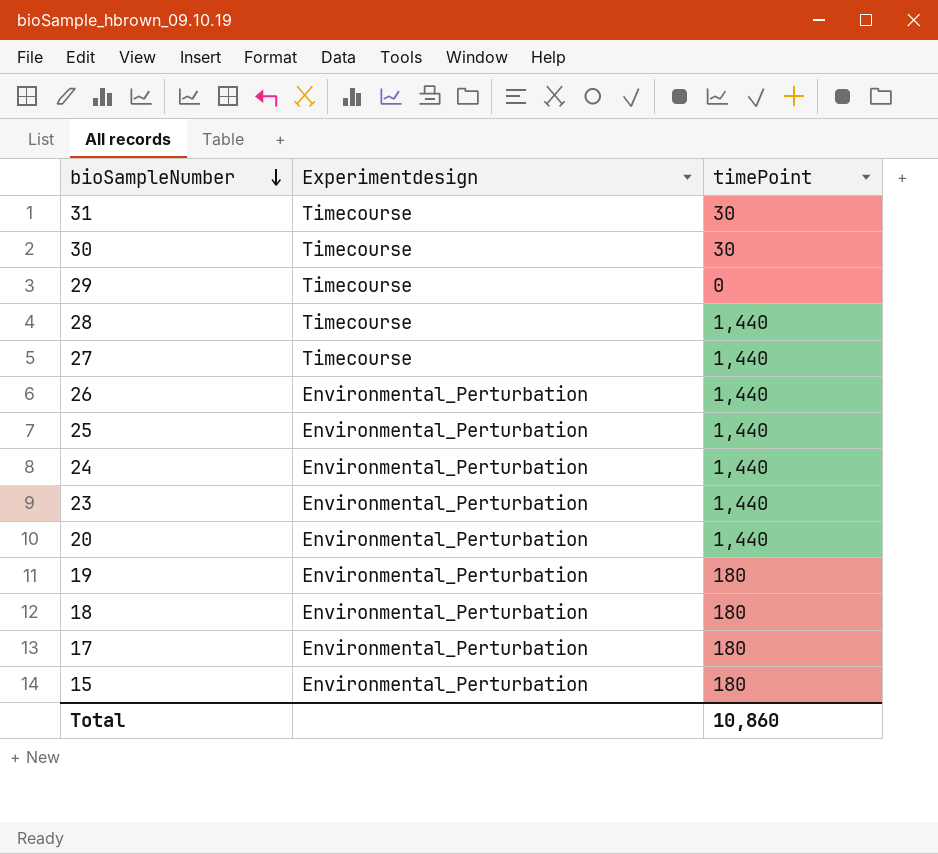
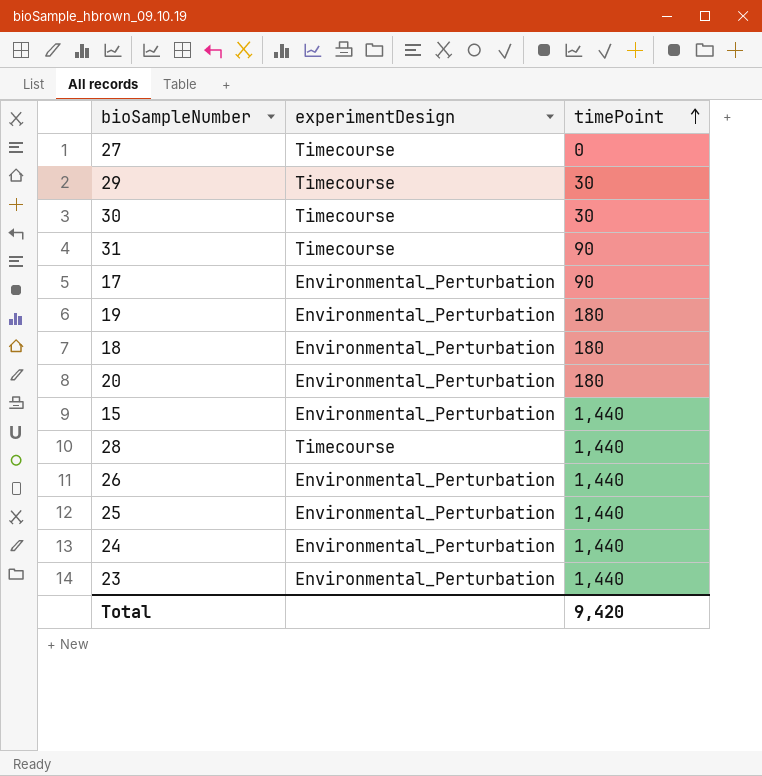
row order: bioSampleNumber descending -> timePoint ascending
column name: Experimentdesign -> experimentDesign
27 | timePoint: 1,440 -> 0
29 | timePoint: 0 -> 30
31 | timePoint: 30 -> 90
17 | timePoint: 180 -> 90
20 | timePoint: 1,440 -> 180
15 | timePoint: 180 -> 1,440
Total | timePoint: 10,860 -> 9,420

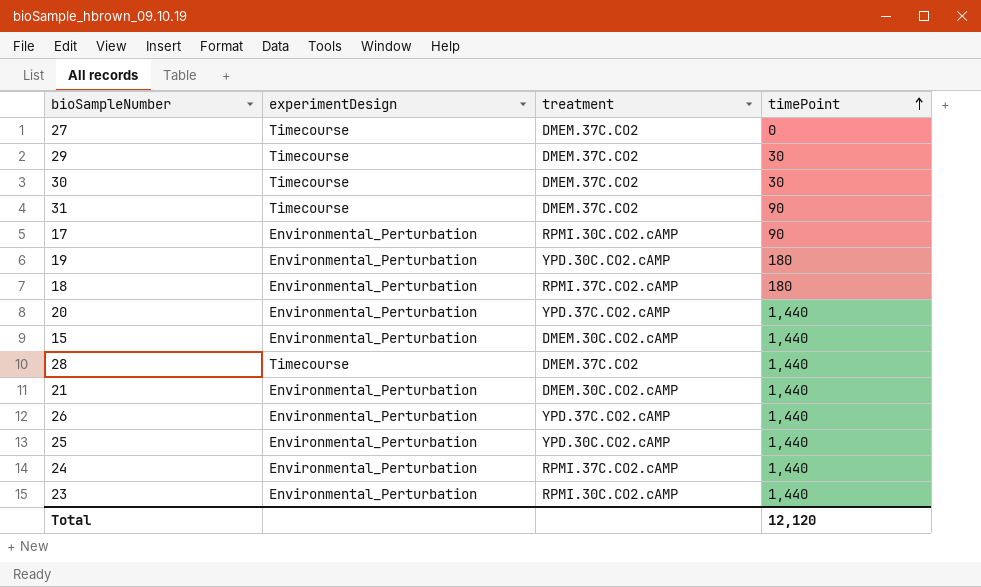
column treatment | position: none -> 3
20 | timePoint: 180 -> 1,440
row 21: none -> Environmental_Perturbation | DMEM.30C.CO2.cAMP | 1,440
Total | timePoint: 9,420 -> 12,120

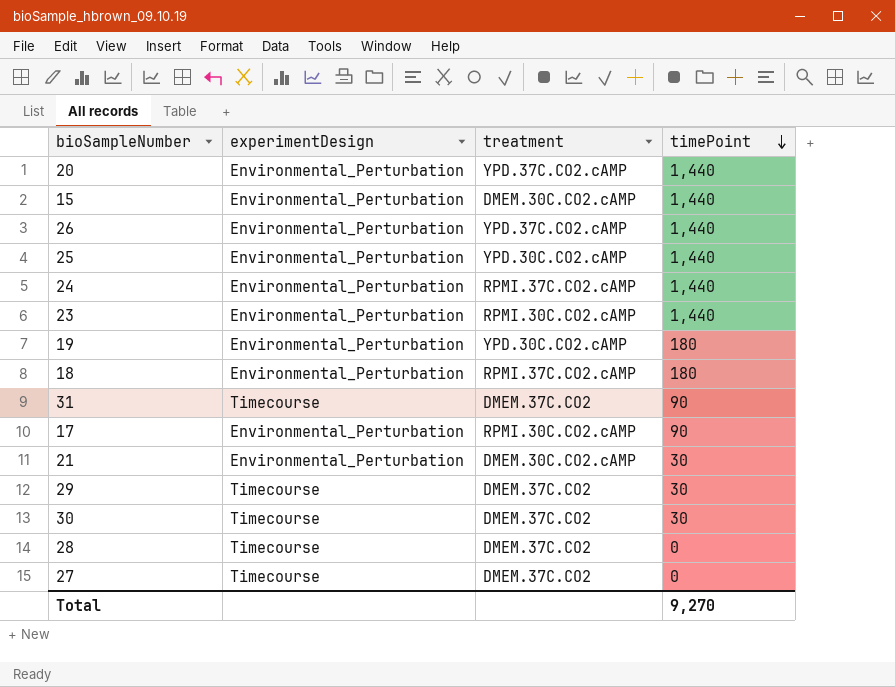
row order: timePoint ascending -> timePoint descending
21 | timePoint: 1,440 -> 30
28 | timePoint: 1,440 -> 0
Total | timePoint: 12,120 -> 9,270

